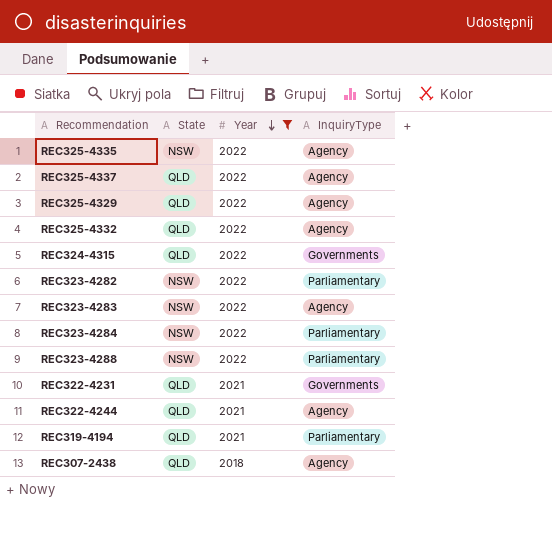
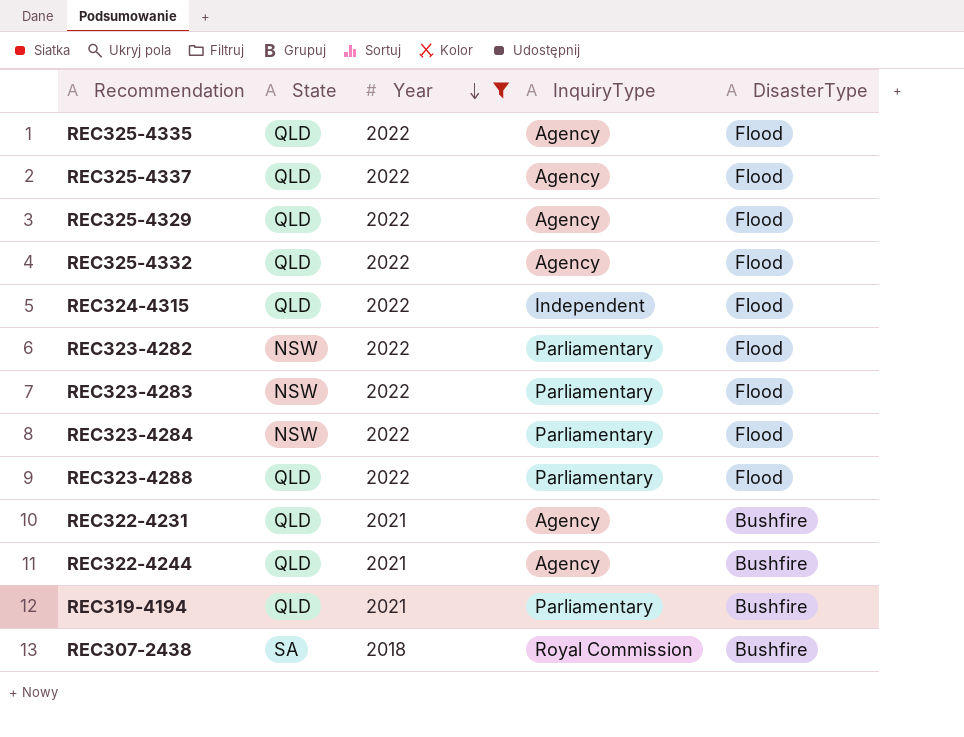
column DisasterType | position: none -> 5
REC325-4335 | State: NSW -> QLD
REC324-4315 | InquiryType: Governments -> Independent
REC323-4283 | InquiryType: Agency -> Parliamentary
REC323-4288 | State: NSW -> QLD
REC322-4231 | InquiryType: Governments -> Agency
REC307-2438 | State: QLD -> SA
REC307-2438 | InquiryType: Agency -> Royal Commission

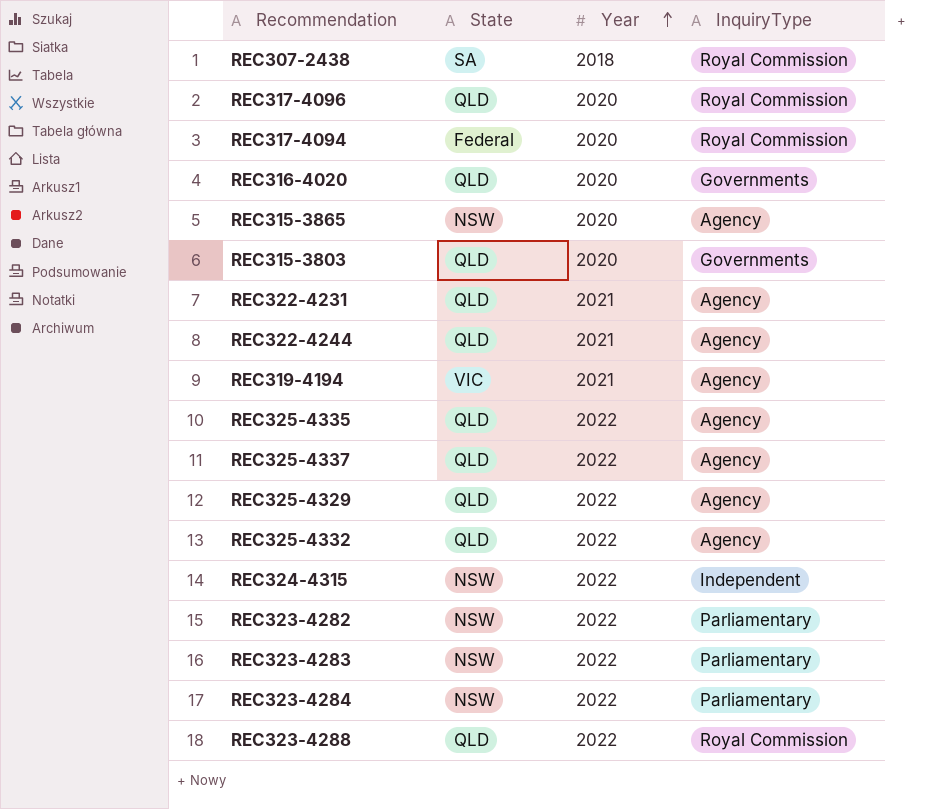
filter: Year != 2020 -> none
row order: Year descending -> Year ascending
column DisasterType | position: 5 -> none
REC319-4194 | State: QLD -> VIC
REC319-4194 | InquiryType: Parliamentary -> Agency
REC324-4315 | State: QLD -> NSW
REC323-4288 | InquiryType: Parliamentary -> Royal Commission

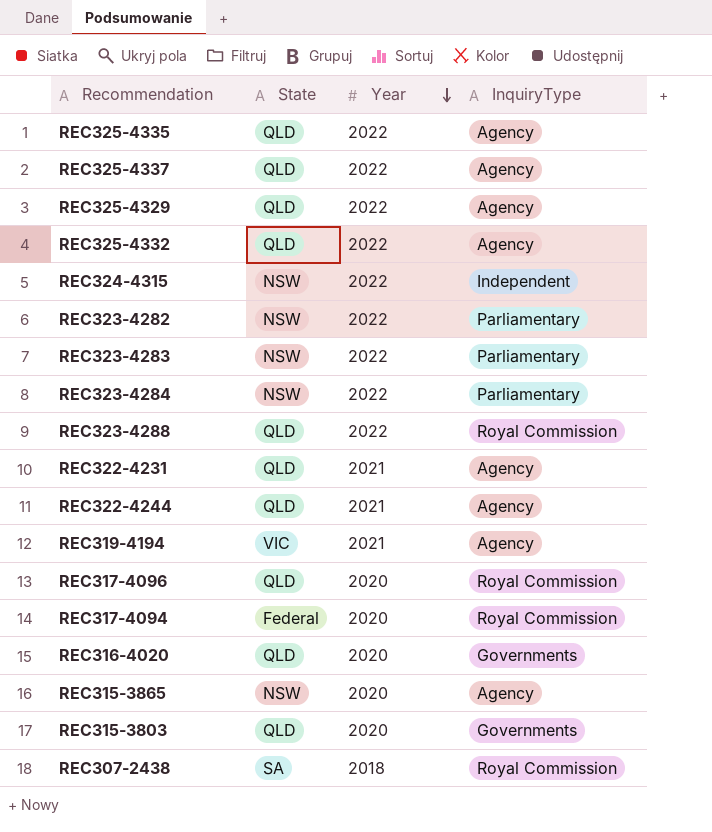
row order: Year ascending -> Year descending

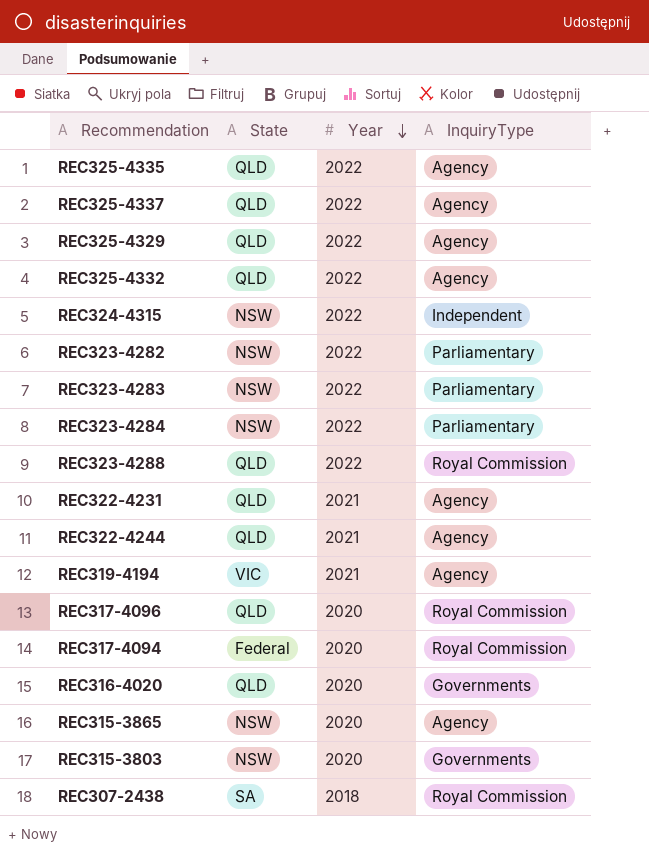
REC315-3803 | State: QLD -> NSW

